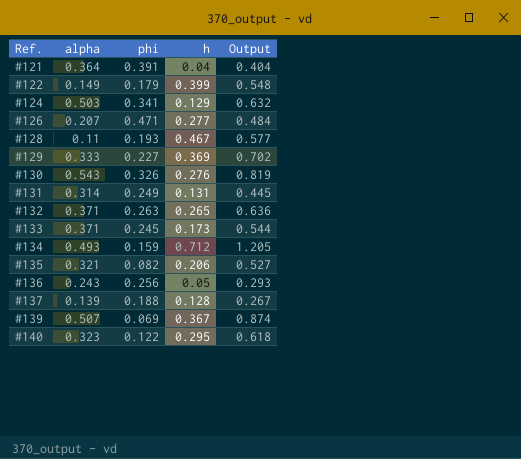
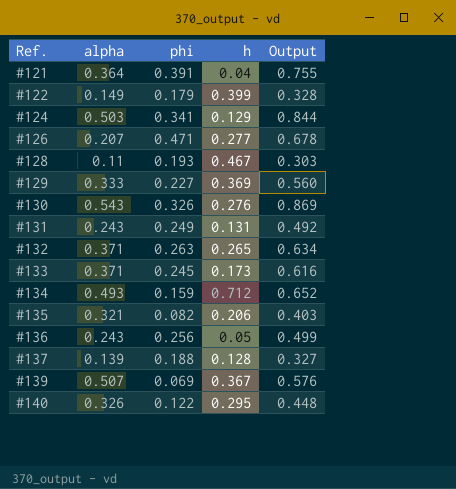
column Output | formula: [alpha] + [h] -> [alpha] + [phi]
#131 | alpha: 0.314 -> 0.243
#140 | alpha: 0.323 -> 0.326

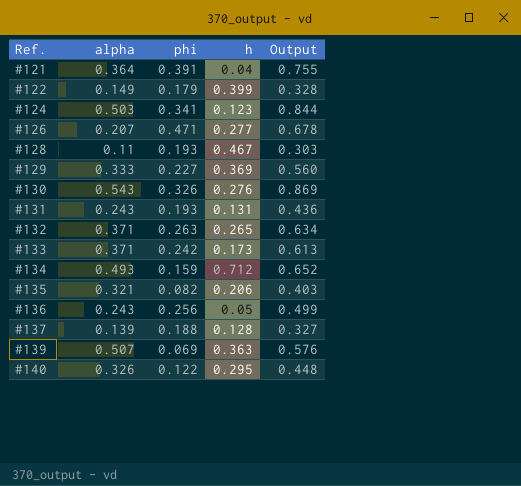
#124 | h: 0.129 -> 0.123
#131 | phi: 0.249 -> 0.193
#131 | Output: 0.492 -> 0.436
#133 | phi: 0.245 -> 0.242
#133 | Output: 0.616 -> 0.613
#139 | h: 0.367 -> 0.363

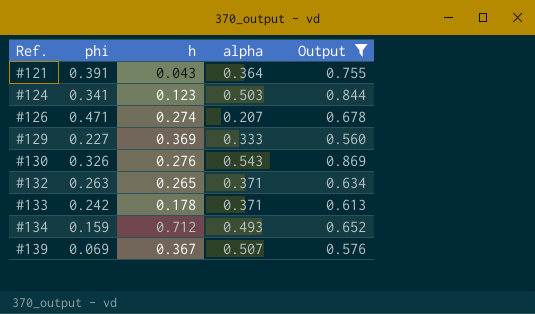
filter: none -> Output >= 0.560
column alpha | position: 2 -> 4
#121 | h: 0.04 -> 0.043
#126 | h: 0.277 -> 0.274
#133 | h: 0.173 -> 0.178
#139 | h: 0.363 -> 0.367

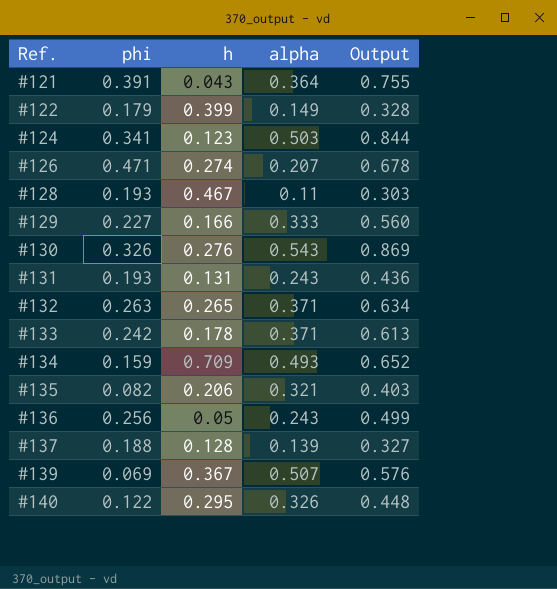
filter: Output >= 0.560 -> none
#129 | h: 0.369 -> 0.166
#134 | h: 0.712 -> 0.709

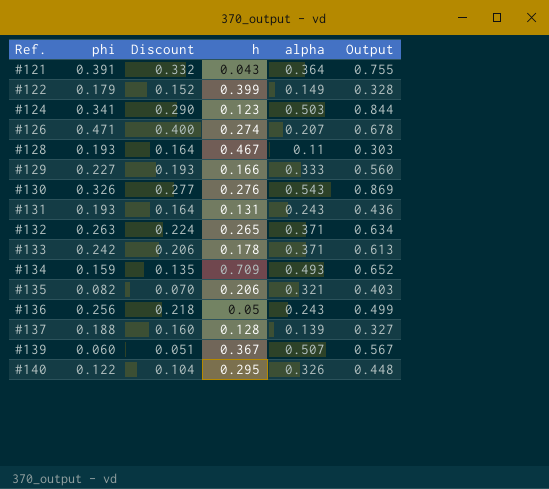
column Discount | formula: none -> [phi] * 0.85
#139 | phi: 0.069 -> 0.060
#139 | Output: 0.576 -> 0.567

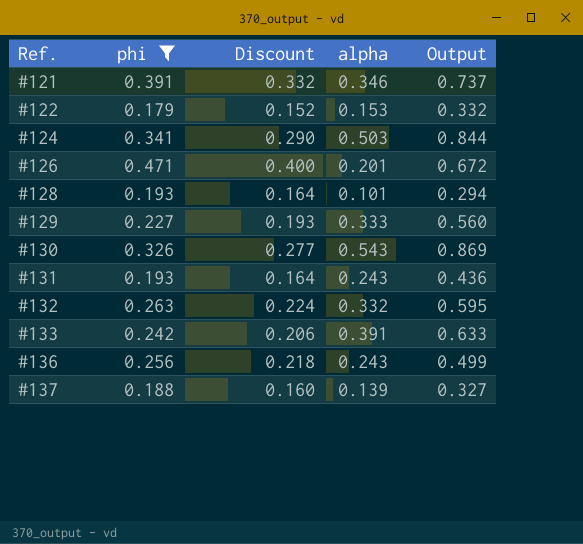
filter: none -> phi >= 0.179
column h | position: 4 -> none
#121 | alpha: 0.364 -> 0.346
#121 | Output: 0.755 -> 0.737
#122 | alpha: 0.149 -> 0.153
#122 | Output: 0.328 -> 0.332
#126 | alpha: 0.207 -> 0.201
#126 | Output: 0.678 -> 0.672
#128 | alpha: 0.11 -> 0.101
#128 | Output: 0.303 -> 0.294
#132 | alpha: 0.371 -> 0.332
#132 | Output: 0.634 -> 0.595
#133 | alpha: 0.371 -> 0.391
#133 | Output: 0.613 -> 0.633

